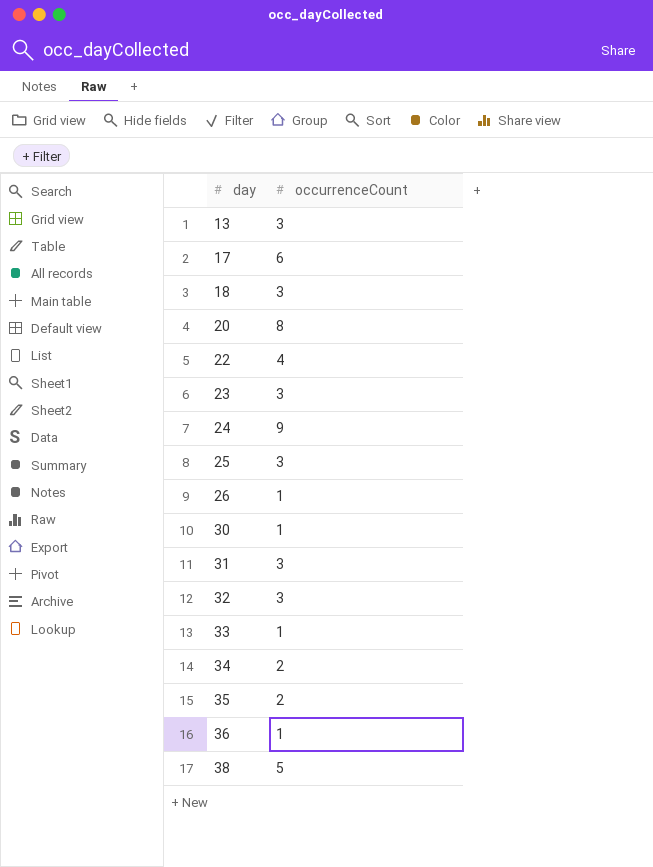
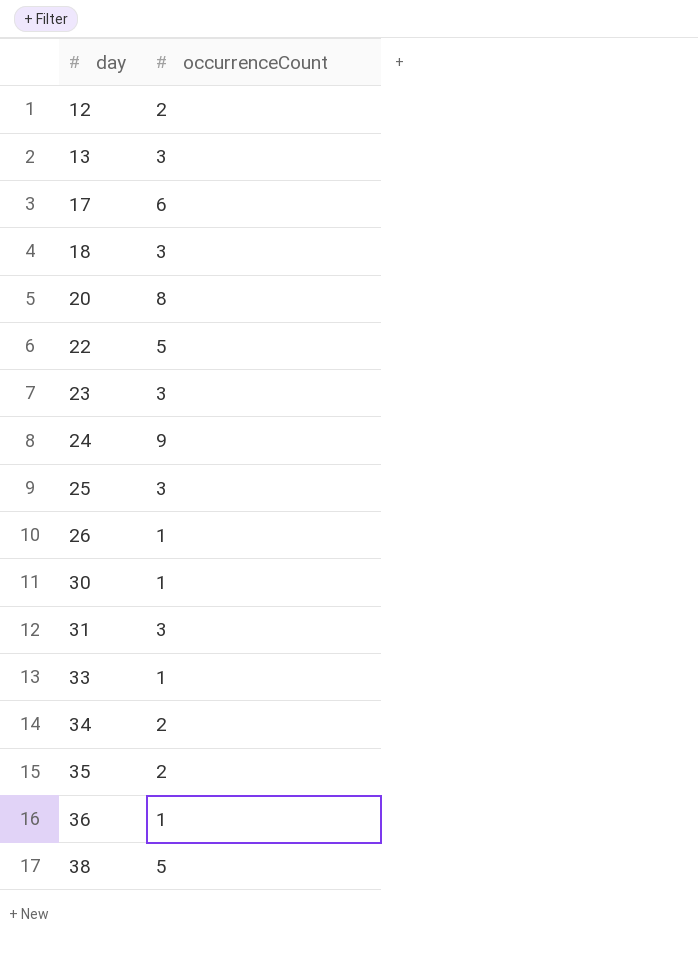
row 32: 3 -> none
row 12: none -> 2
22 | occurrenceCount: 4 -> 5

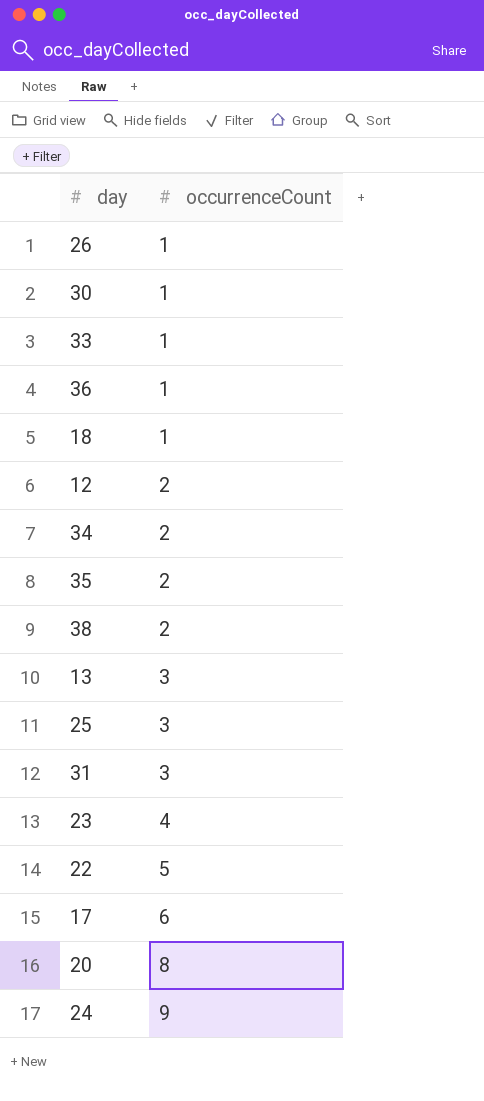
row order: day ascending -> occurrenceCount ascending
18 | occurrenceCount: 3 -> 1
38 | occurrenceCount: 5 -> 2
23 | occurrenceCount: 3 -> 4

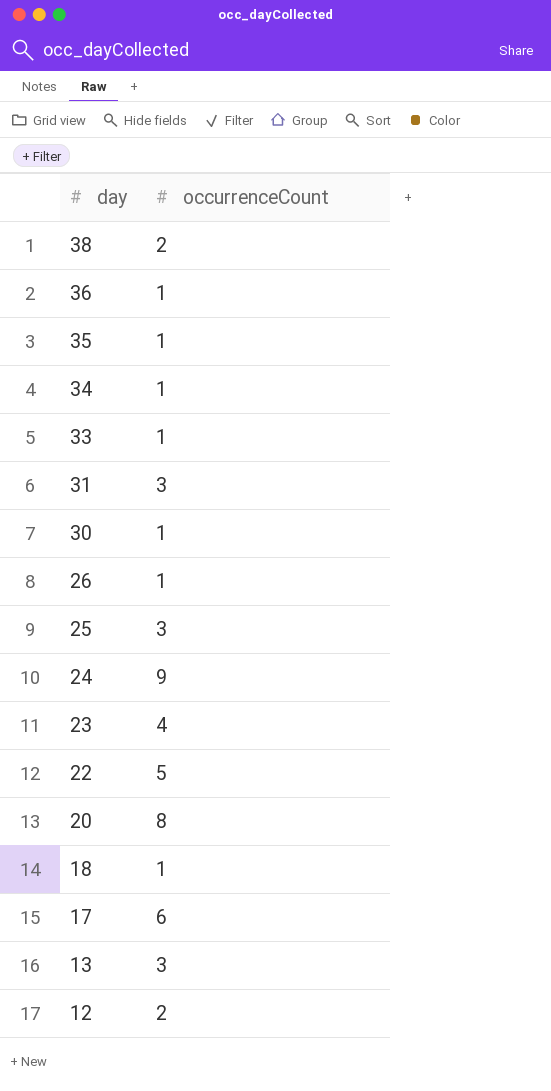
row order: occurrenceCount ascending -> day descending
35 | occurrenceCount: 2 -> 1
34 | occurrenceCount: 2 -> 1

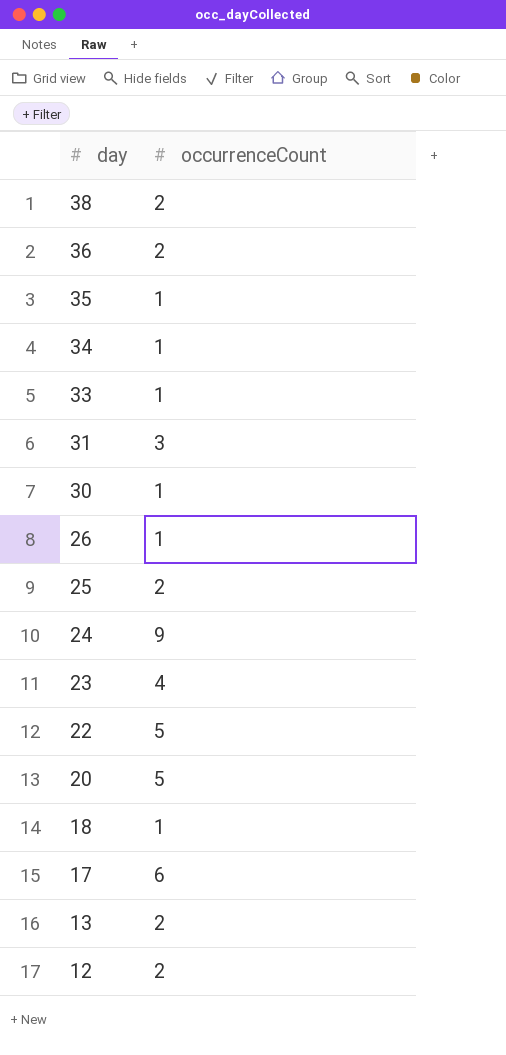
36 | occurrenceCount: 1 -> 2
25 | occurrenceCount: 3 -> 2
20 | occurrenceCount: 8 -> 5
13 | occurrenceCount: 3 -> 2

